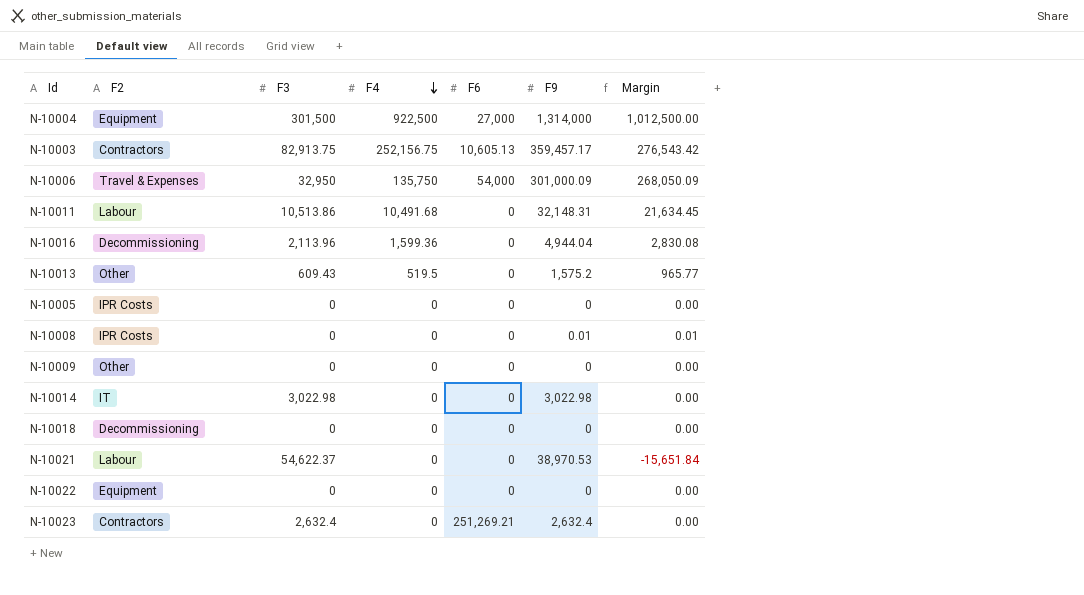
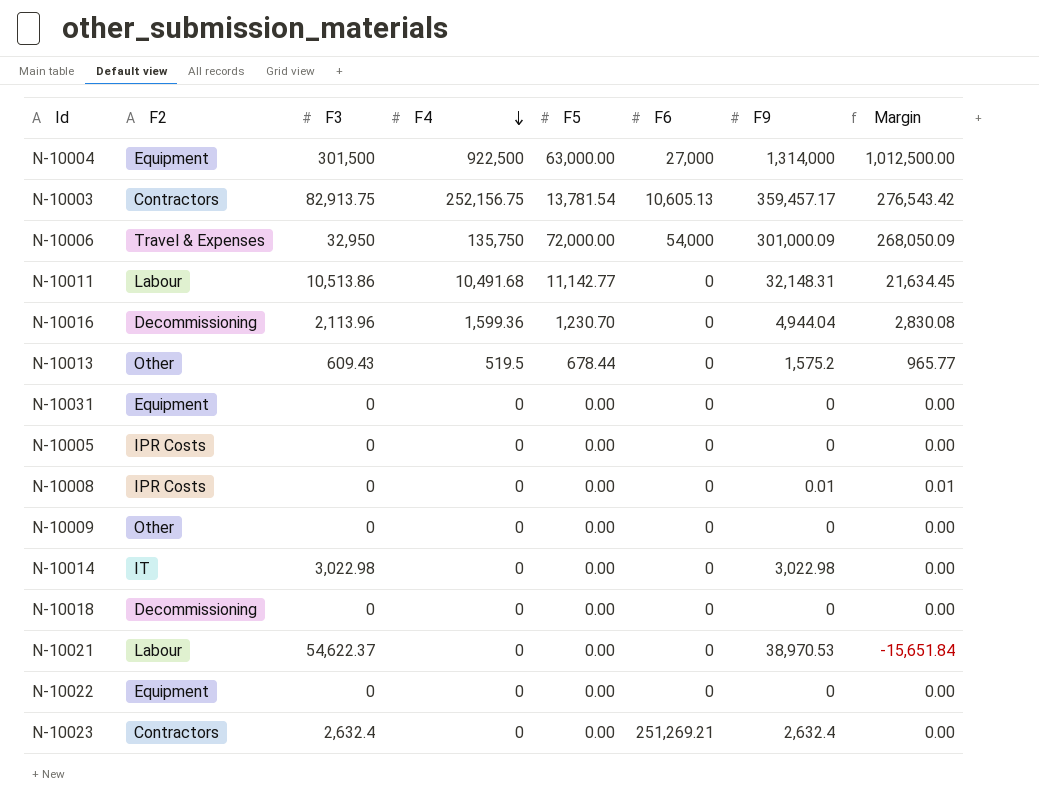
column F5 | position: none -> 5
row N-10031: none -> Equipment | 0 | 0 | 0.00 | 0 | 0 | 0.00

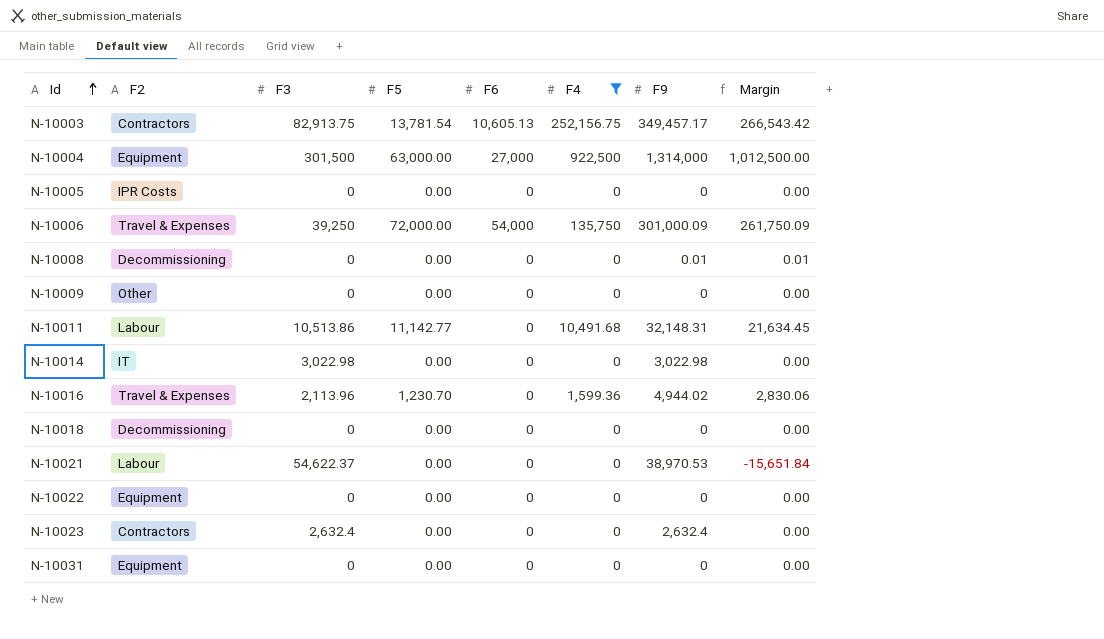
filter: none -> F4 != 519.5
row order: F4 descending -> Id ascending
column F4 | position: 4 -> 6
N-10003 | F9: 359,457.17 -> 349,457.17
N-10003 | Margin: 276,543.42 -> 266,543.42
N-10006 | F3: 32,950 -> 39,250
N-10006 | Margin: 268,050.09 -> 261,750.09
N-10008 | F2: IPR Costs -> Decommissioning
N-10016 | F2: Decommissioning -> Travel & Expenses
N-10016 | F9: 4,944.04 -> 4,944.02
N-10016 | Margin: 2,830.08 -> 2,830.06
N-10023 | F6: 251,269.21 -> 0

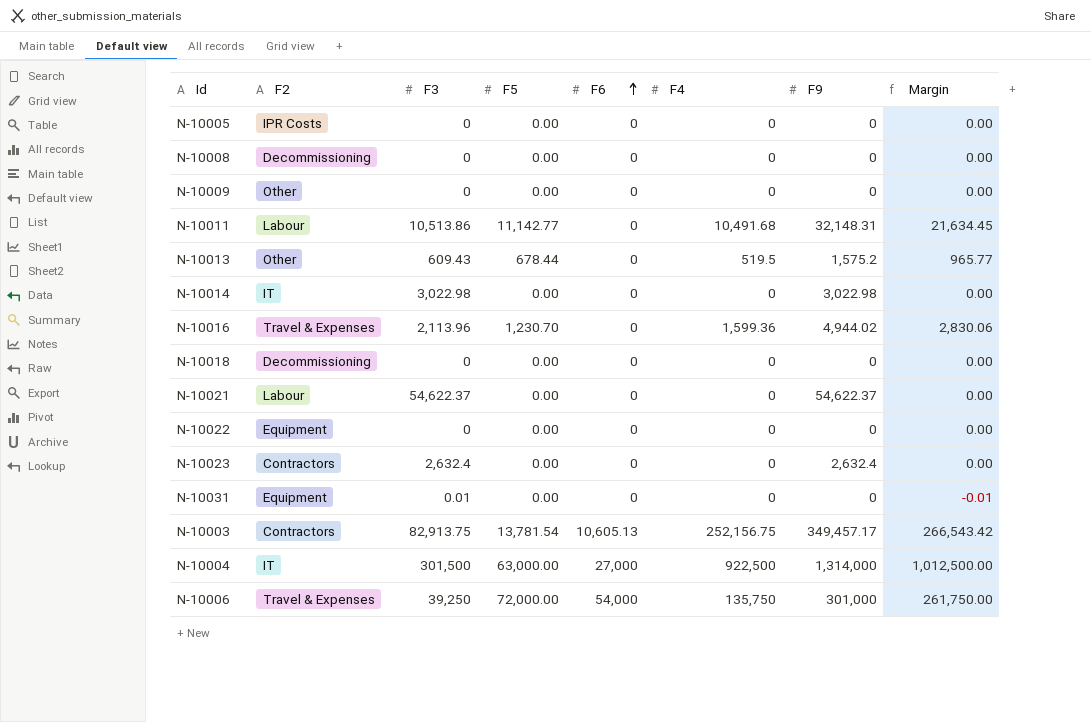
filter: F4 != 519.5 -> none
row order: Id ascending -> F6 ascending
N-10008 | F9: 0.01 -> 0
N-10008 | Margin: 0.01 -> 0.00
N-10021 | F9: 38,970.53 -> 54,622.37
N-10021 | Margin: -15,651.84 -> 0.00
N-10031 | F3: 0 -> 0.01
N-10031 | Margin: 0.00 -> -0.01
N-10004 | F2: Equipment -> IT
N-10006 | F9: 301,000.09 -> 301,000
N-10006 | Margin: 261,750.09 -> 261,750.00

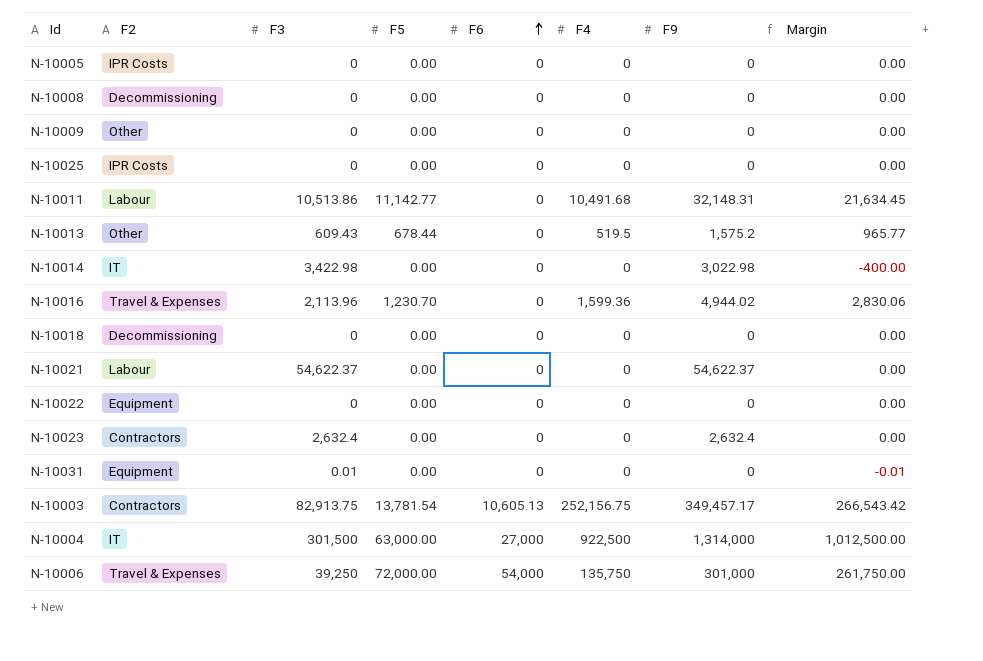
row N-10025: none -> IPR Costs | 0 | 0.00 | 0 | 0 | 0 | 0.00
N-10014 | F3: 3,022.98 -> 3,422.98
N-10014 | Margin: 0.00 -> -400.00

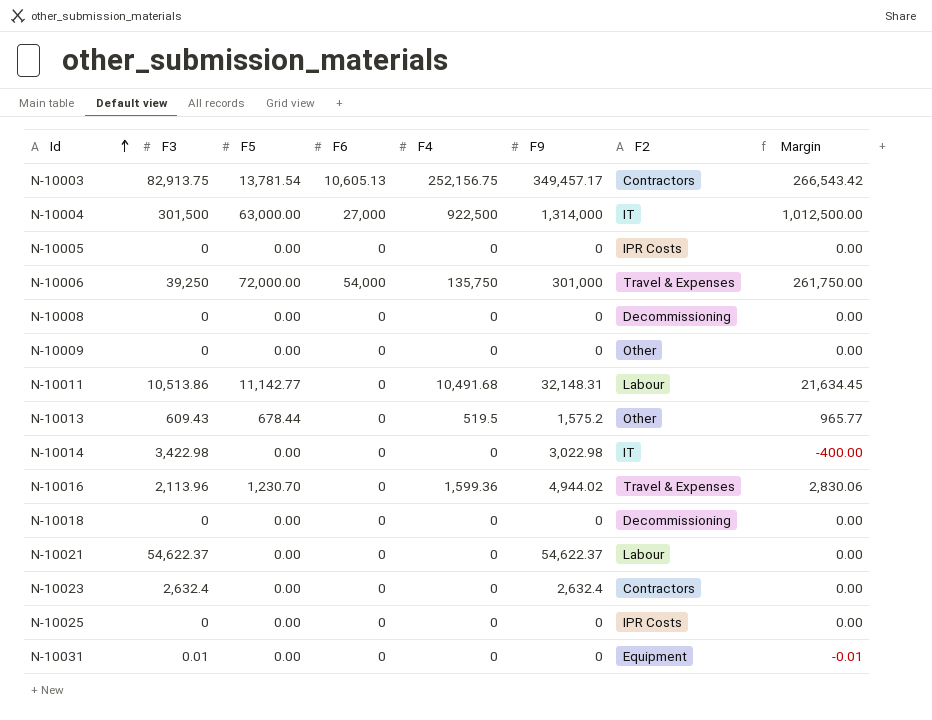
row order: F6 ascending -> Id ascending
column F2 | position: 2 -> 7
row N-10022: Equipment | 0 | 0.00 | 0 | 0 | 0 | 0.00 -> none

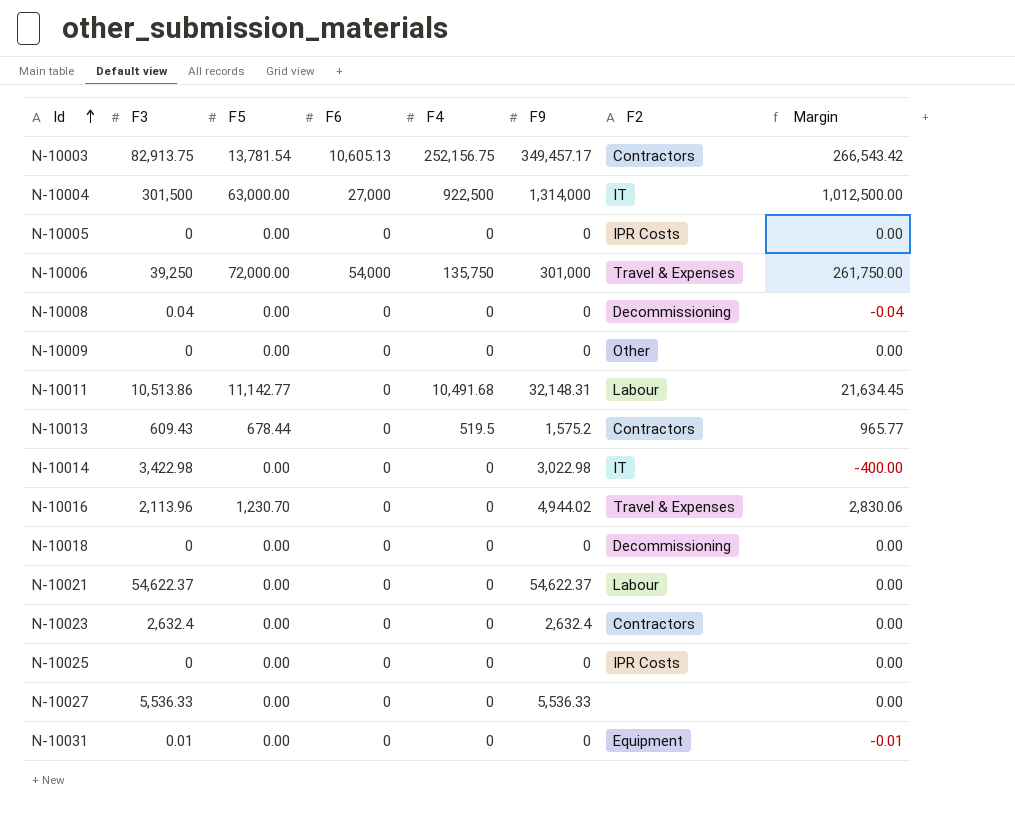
N-10008 | F3: 0 -> 0.04
N-10008 | Margin: 0.00 -> -0.04
N-10013 | F2: Other -> Contractors
N-10016 | F4: 1,599.36 -> 0
row N-10027: none -> 5,536.33 | 0.00 | 0 | 0 | 5,536.33 | none | 0.00

